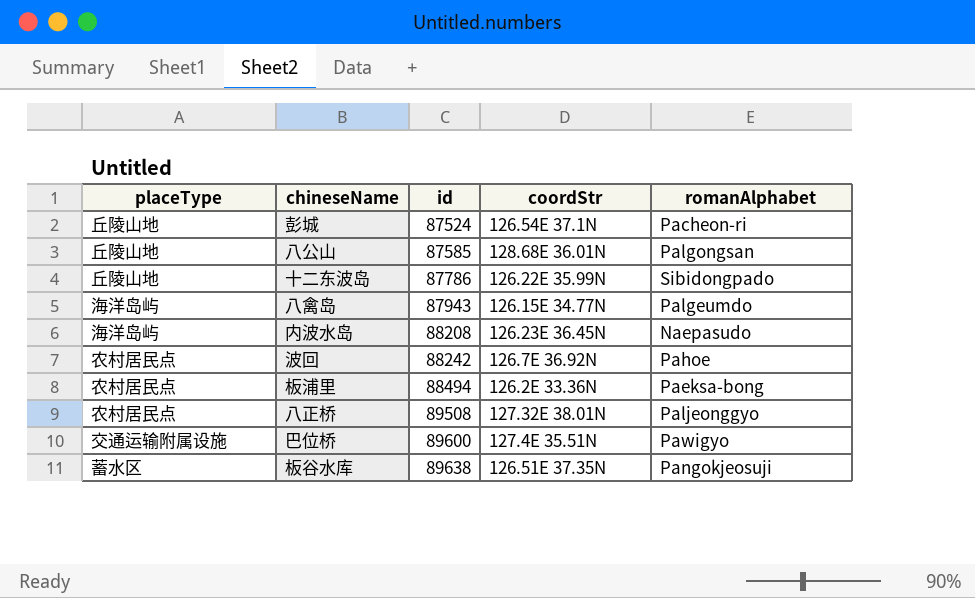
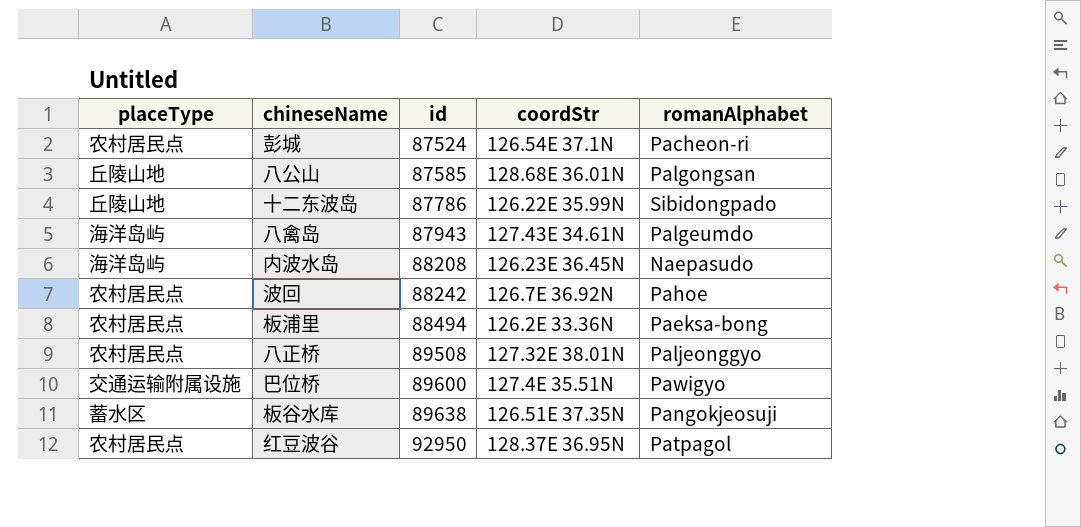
彭城 | placeType: 丘陵山地 -> 农村居民点
八禽岛 | coordStr: 126.15E 34.77N -> 127.43E 34.61N
row 红豆波谷: none -> 农村居民点 | 92950 | 128.37E 36.95N | Patpagol

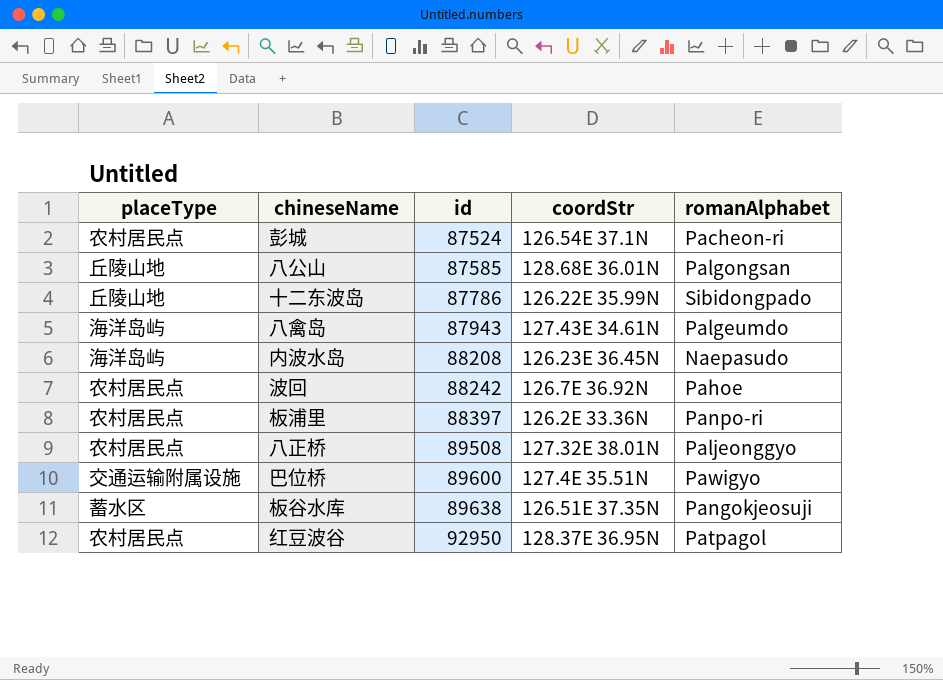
板浦里 | id: 88494 -> 88397
板浦里 | romanAlphabet: Paeksa-bong -> Panpo-ri

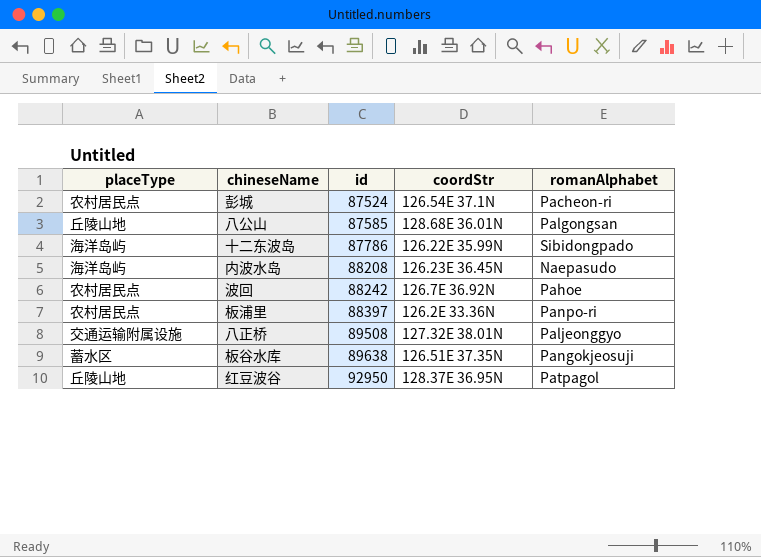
row 八禽岛: 海洋岛屿 | 87943 | 127.43E 34.61N | Palgeumdo -> none
row 巴位桥: 交通运输附属设施 | 89600 | 127.4E 35.51N | Pawigyo -> none
十二东波岛 | placeType: 丘陵山地 -> 海洋岛屿
八正桥 | placeType: 农村居民点 -> 交通运输附属设施
红豆波谷 | placeType: 农村居民点 -> 丘陵山地

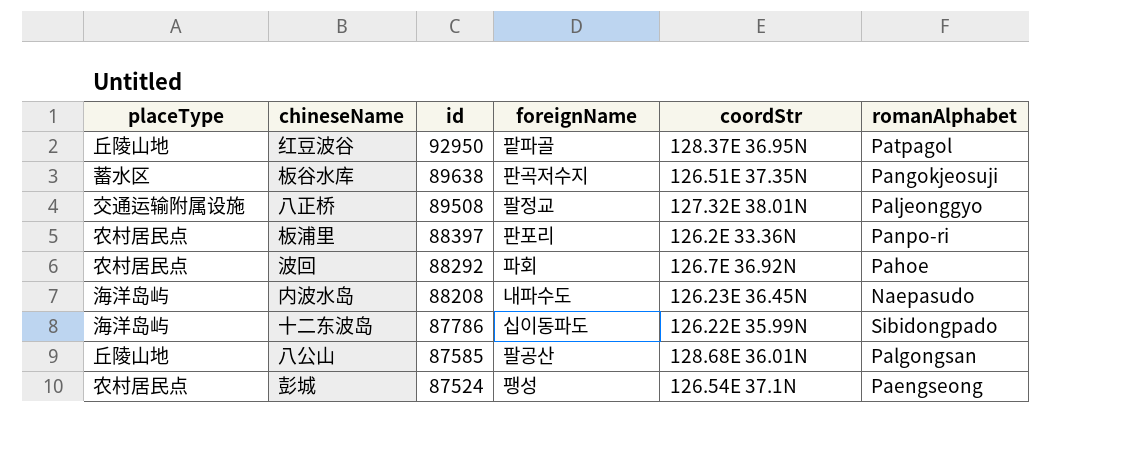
row order: id ascending -> id descending
column foreignName | position: none -> 4
波回 | id: 88242 -> 88292
彭城 | romanAlphabet: Pacheon-ri -> Paengseong

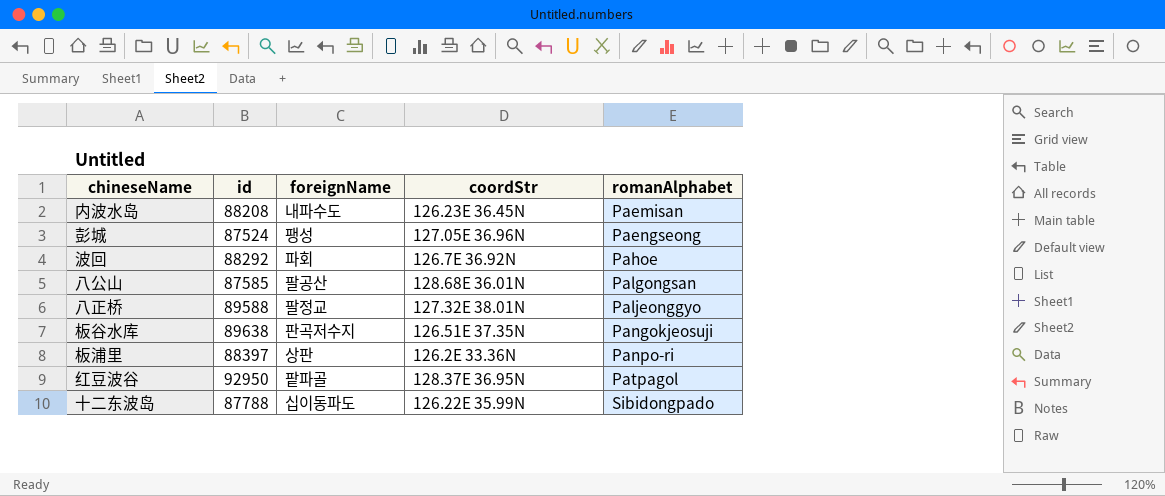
row order: id descending -> romanAlphabet ascending
column placeType | position: 1 -> none
内波水岛 | romanAlphabet: Naepasudo -> Paemisan
彭城 | coordStr: 126.54E 37.1N -> 127.05E 36.96N
八正桥 | id: 89508 -> 89588
板浦里 | foreignName: 판포리 -> 상판
十二东波岛 | id: 87786 -> 87788

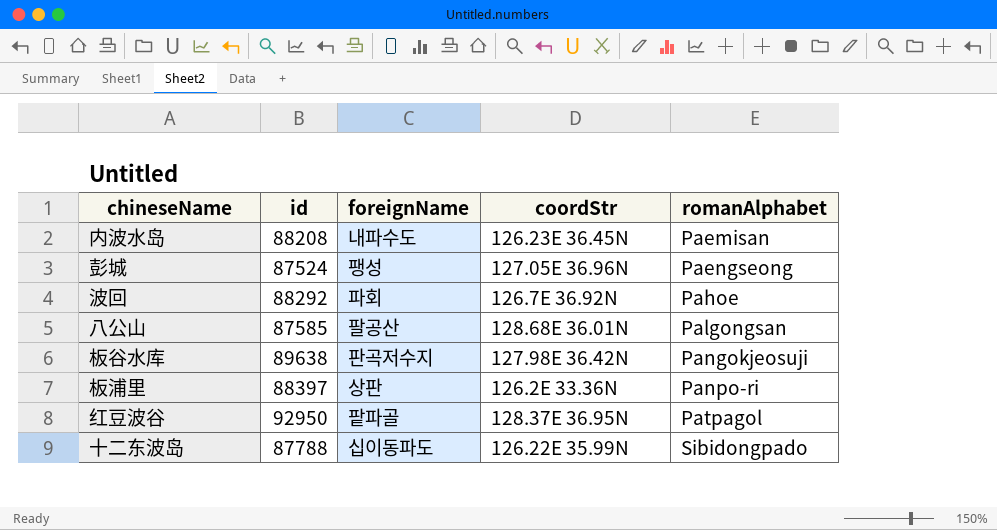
row 八正桥: 89588 | 팔정교 | 127.32E 38.01N | Paljeonggyo -> none
板谷水库 | coordStr: 126.51E 37.35N -> 127.98E 36.42N

